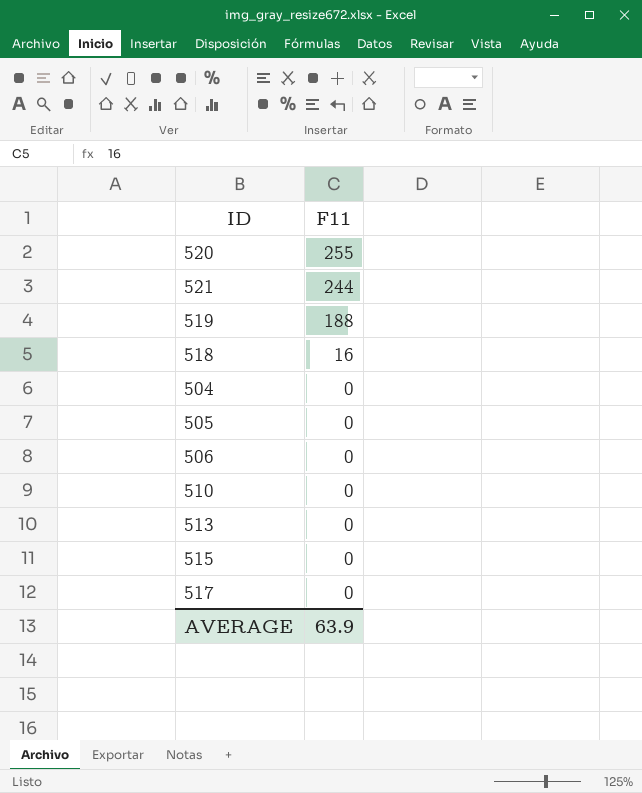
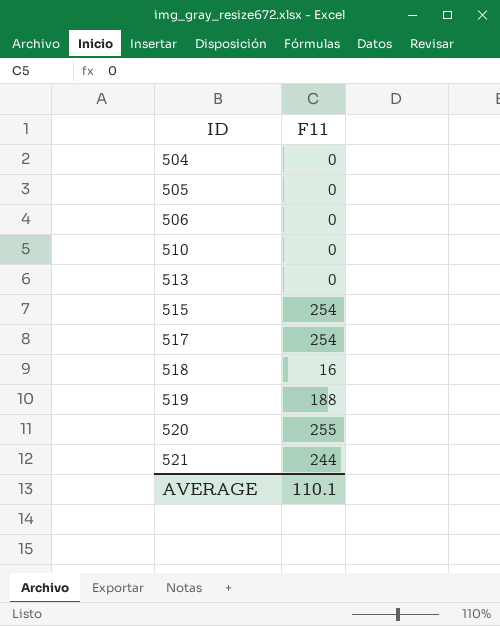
row order: F11 descending -> ID ascending
515 | F11: 0 -> 254
517 | F11: 0 -> 254
AVERAGE | F11: 63.9 -> 110.1

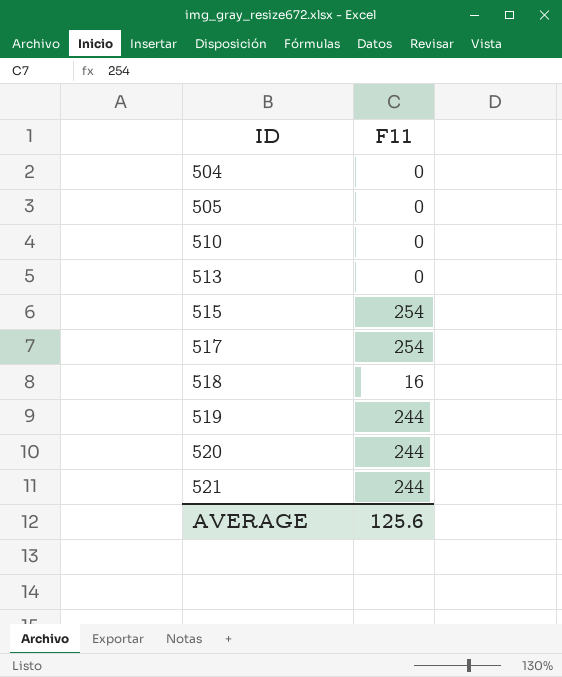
row 506: 0 -> none
519 | F11: 188 -> 244
520 | F11: 255 -> 244
AVERAGE | F11: 110.1 -> 125.6

